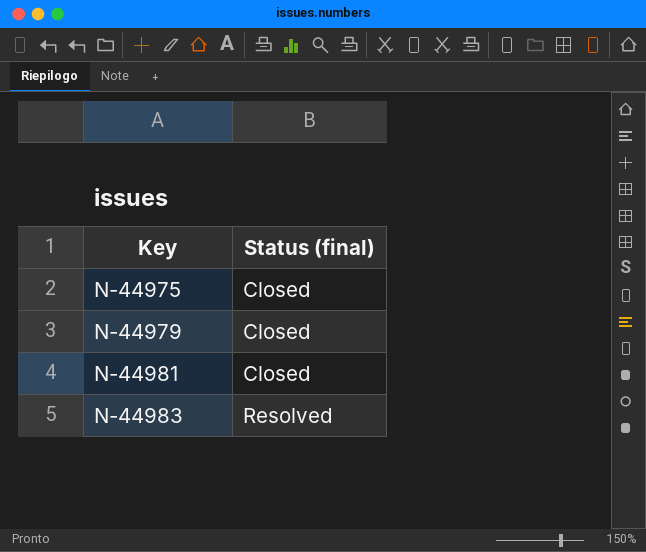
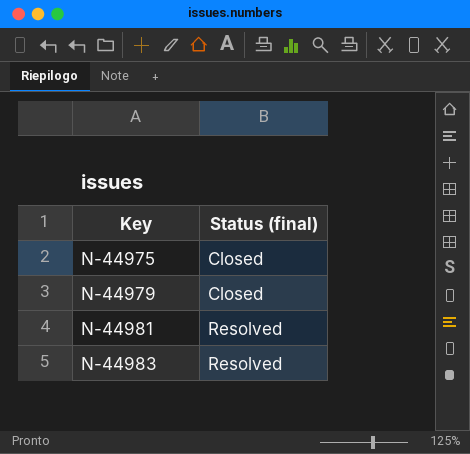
N-44981 | Status (final): Closed -> Resolved

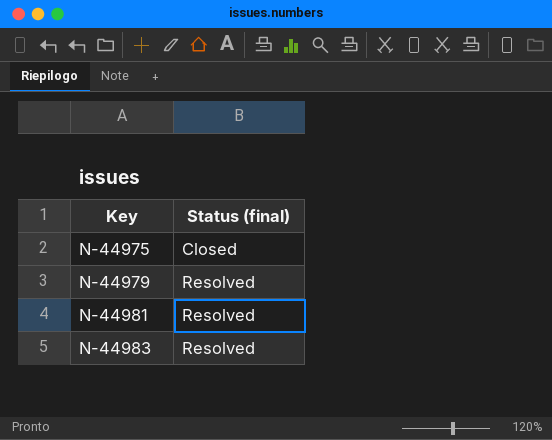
N-44979 | Status (final): Closed -> Resolved

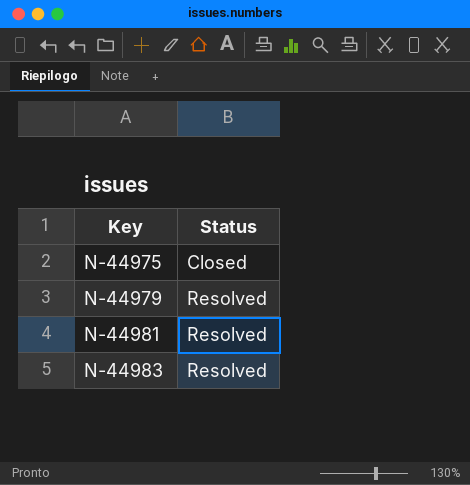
column name: Status (final) -> Status

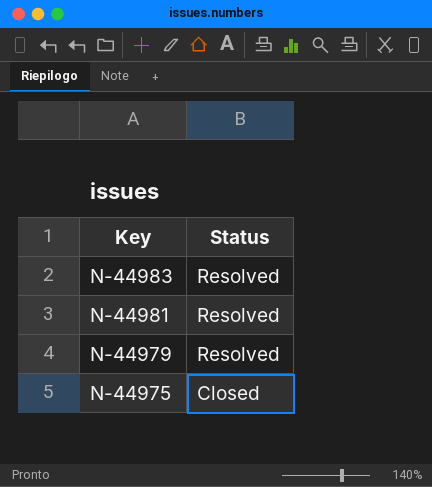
row order: Key ascending -> Key descending

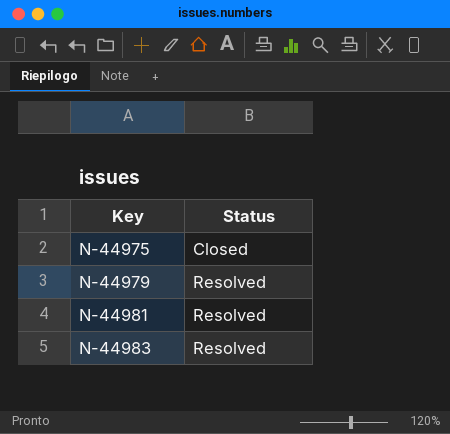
row order: Key descending -> Key ascending

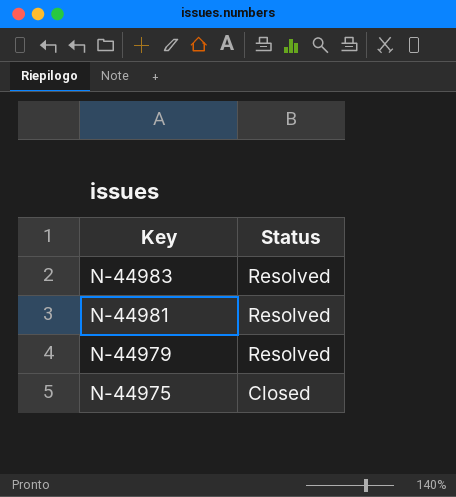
row order: Key ascending -> Key descending

